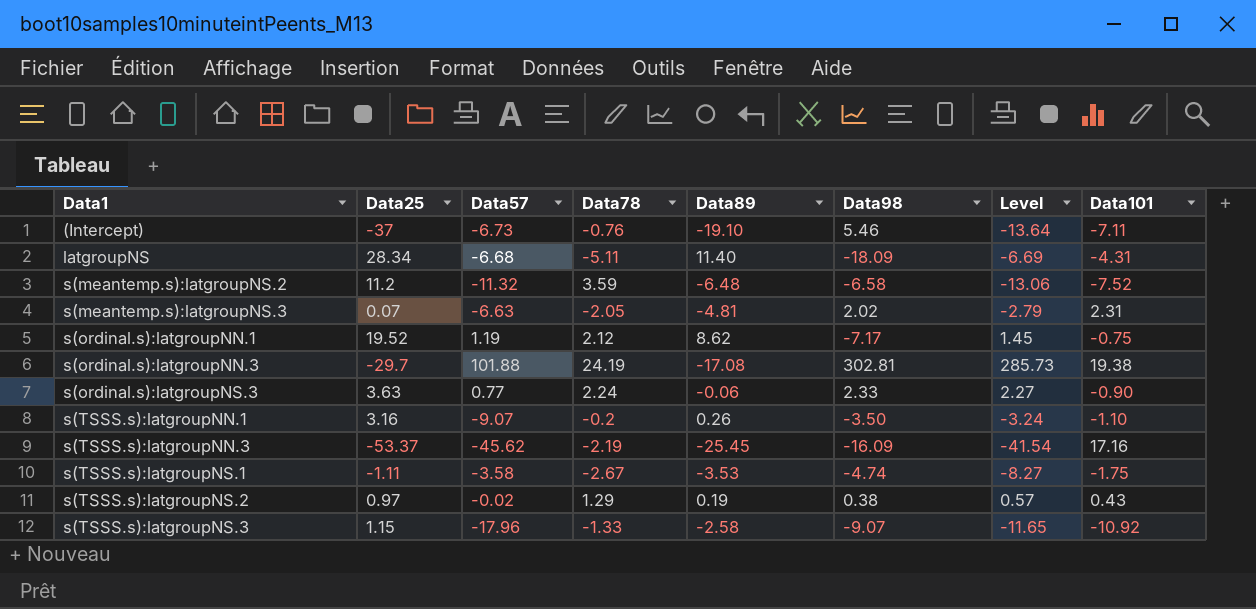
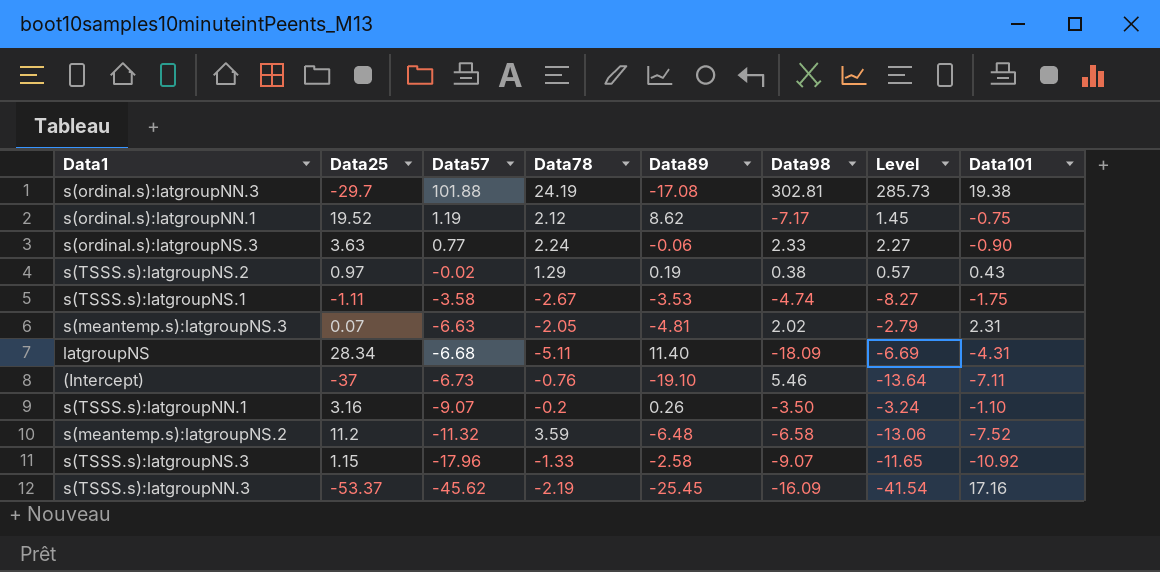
row order: Data1 ascending -> Data57 descending

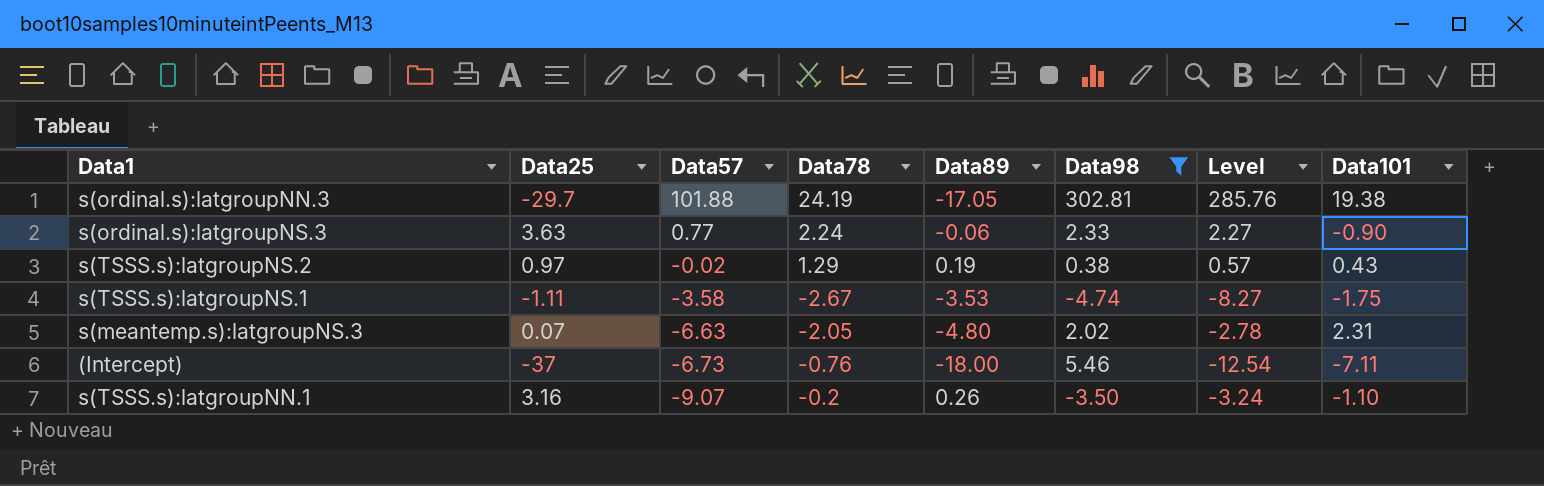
filter: none -> Data98 >= -4.74
s(ordinal.s):latgroupNN.3 | Data89: -17.08 -> -17.05
s(ordinal.s):latgroupNN.3 | Level: 285.73 -> 285.76
s(meantemp.s):latgroupNS.3 | Data89: -4.81 -> -4.80
s(meantemp.s):latgroupNS.3 | Level: -2.79 -> -2.78
(Intercept) | Data89: -19.10 -> -18.00
(Intercept) | Level: -13.64 -> -12.54

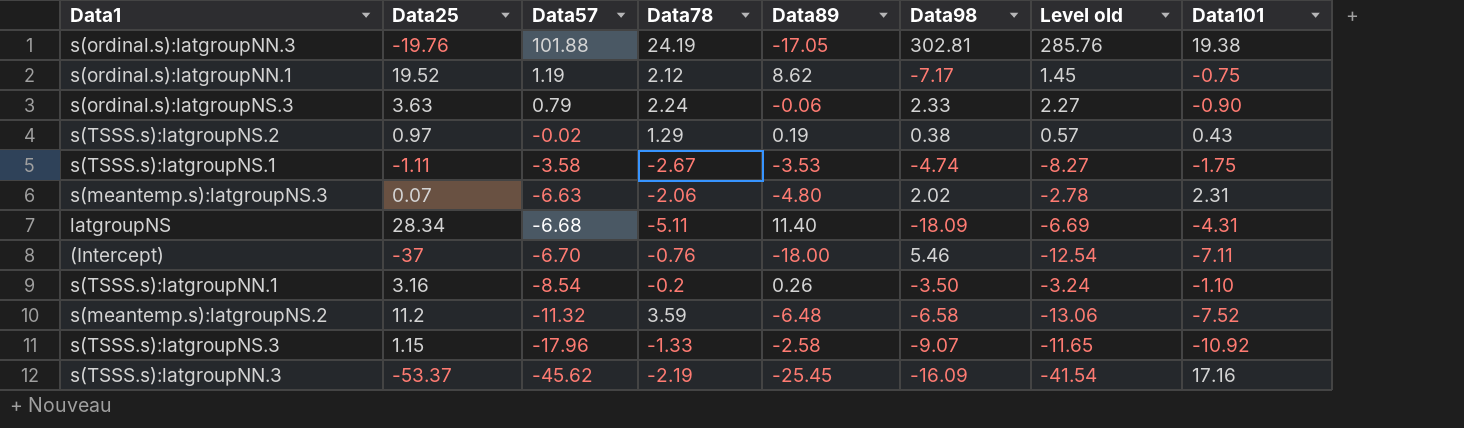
filter: Data98 >= -4.74 -> none
column name: Level -> Level old
s(ordinal.s):latgroupNN.3 | Data25: -29.7 -> -19.76
s(ordinal.s):latgroupNS.3 | Data57: 0.77 -> 0.79
s(meantemp.s):latgroupNS.3 | Data78: -2.05 -> -2.06
(Intercept) | Data57: -6.73 -> -6.70
s(TSSS.s):latgroupNN.1 | Data57: -9.07 -> -8.54

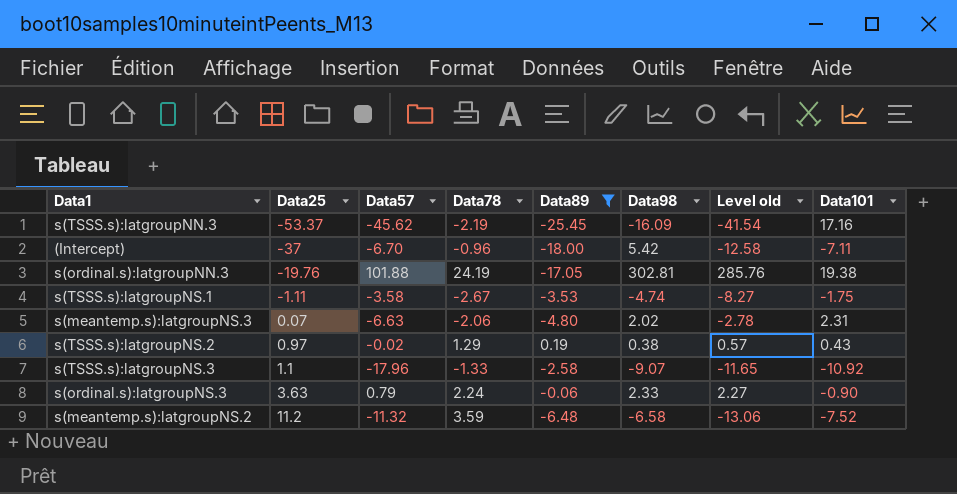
filter: none -> Data89 <= 0.19
row order: Data57 descending -> Data25 ascending
(Intercept) | Data78: -0.76 -> -0.96
(Intercept) | Data98: 5.46 -> 5.42
(Intercept) | Level old: -12.54 -> -12.58
s(TSSS.s):latgroupNS.3 | Data25: 1.15 -> 1.1

